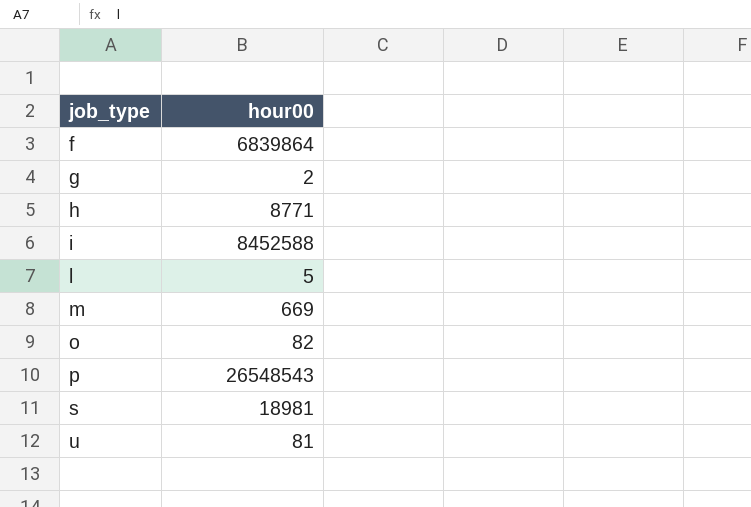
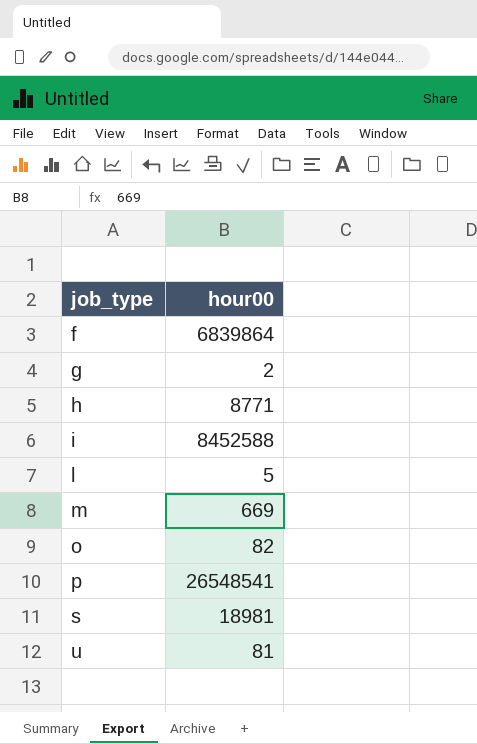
p | hour00: 26548543 -> 26548541

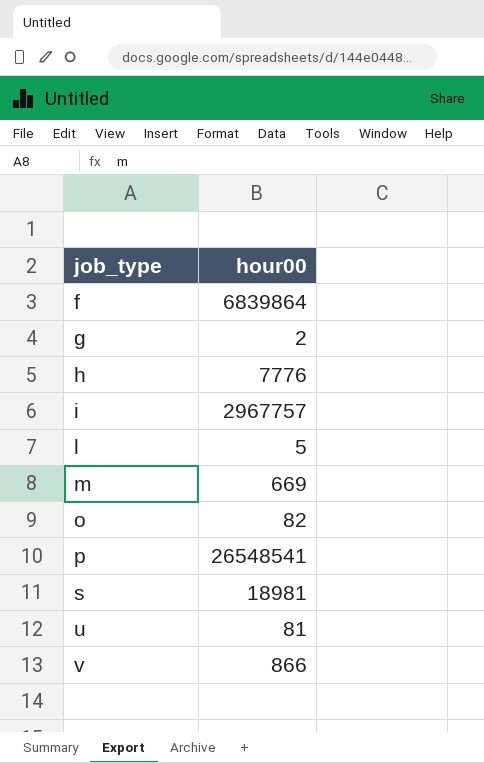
h | hour00: 8771 -> 7776
i | hour00: 8452588 -> 2967757
row v: none -> 866

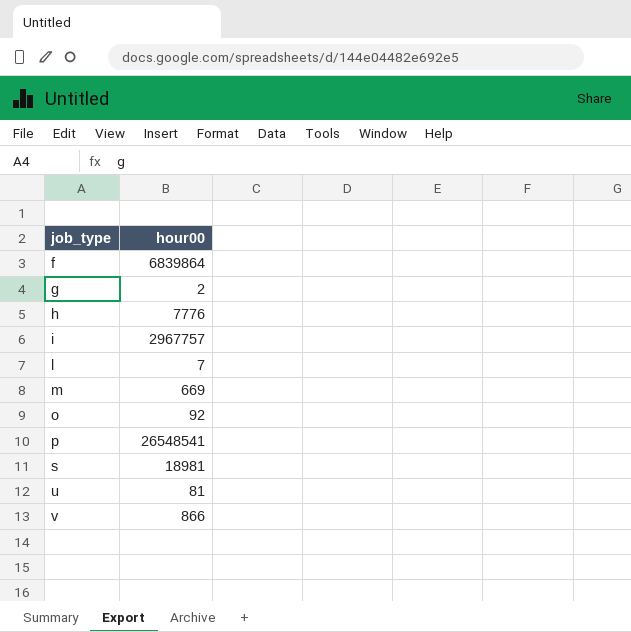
l | hour00: 5 -> 7
o | hour00: 82 -> 92

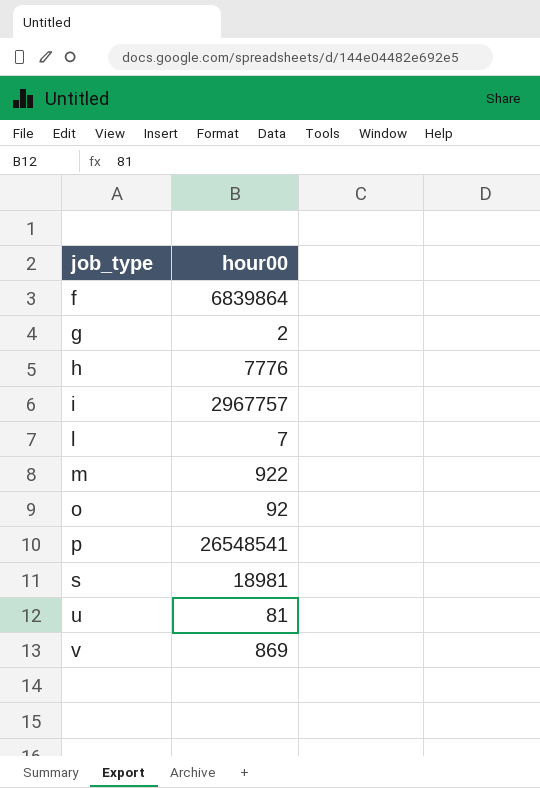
m | hour00: 669 -> 922
v | hour00: 866 -> 869

